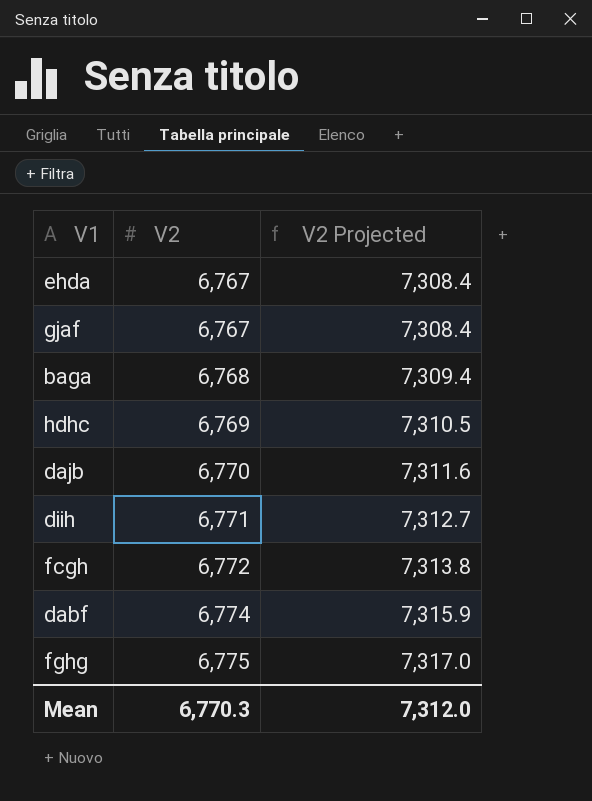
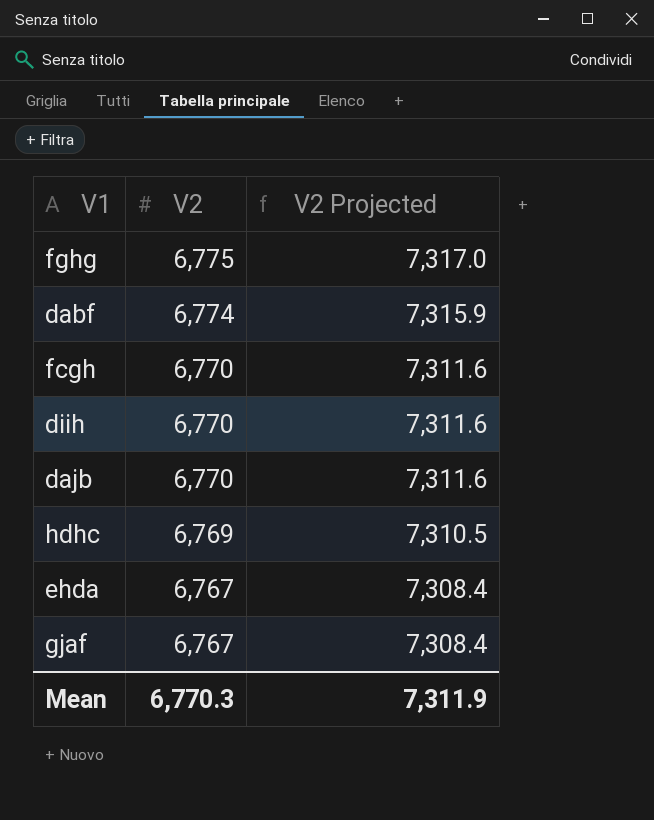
row order: V2 ascending -> V2 descending
row baga: 6,768 | 7,309.4 -> none
fcgh | V2: 6,772 -> 6,770
fcgh | V2 Projected: 7,313.8 -> 7,311.6
diih | V2: 6,771 -> 6,770
diih | V2 Projected: 7,312.7 -> 7,311.6
Mean | V2 Projected: 7,312.0 -> 7,311.9

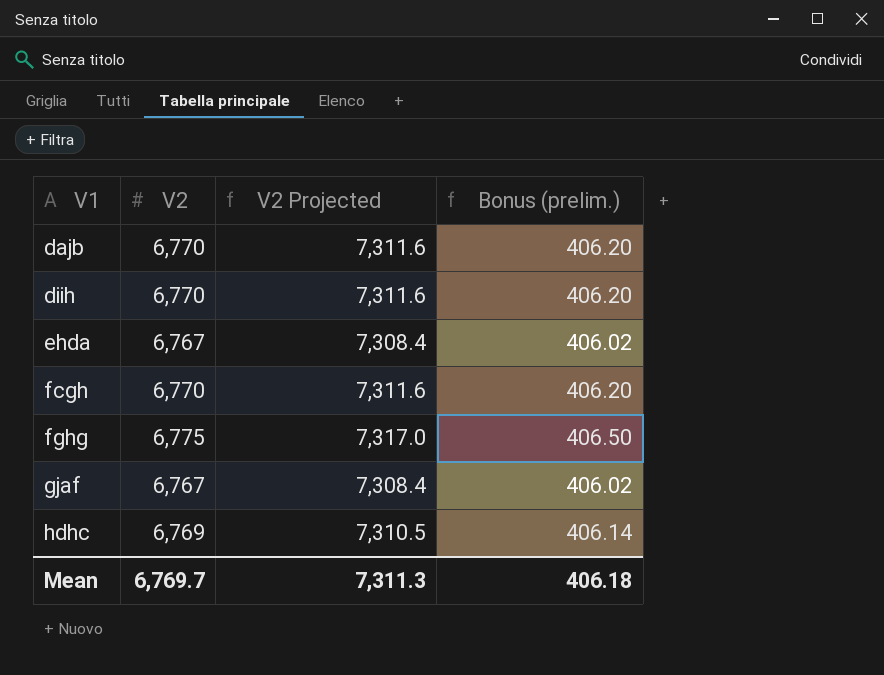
row order: V2 descending -> V1 ascending
column Bonus (prelim.) | formula: none -> [V2] * 0.06
row dabf: 6,774 | 7,315.9 -> none
Mean | V2: 6,770.3 -> 6,769.7
Mean | V2 Projected: 7,311.9 -> 7,311.3

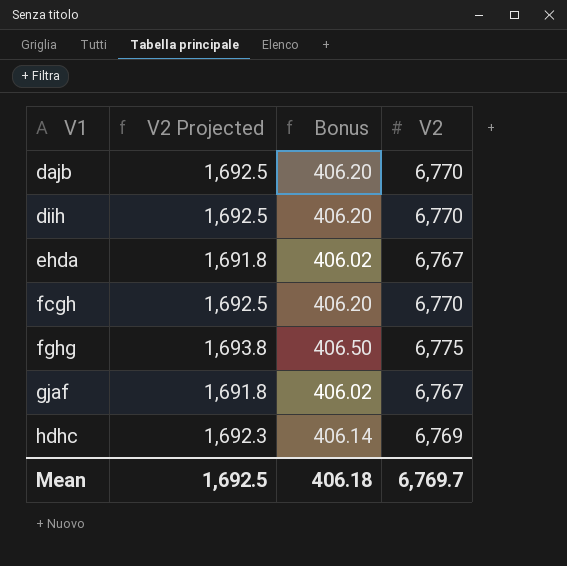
column V2 Projected | formula: [V2] * 1.08 -> [V2] * 0.25
column name: Bonus (prelim.) -> Bonus
column V2 | position: 2 -> 4
Mean | V2 Projected: 7,311.3 -> 1,692.5

